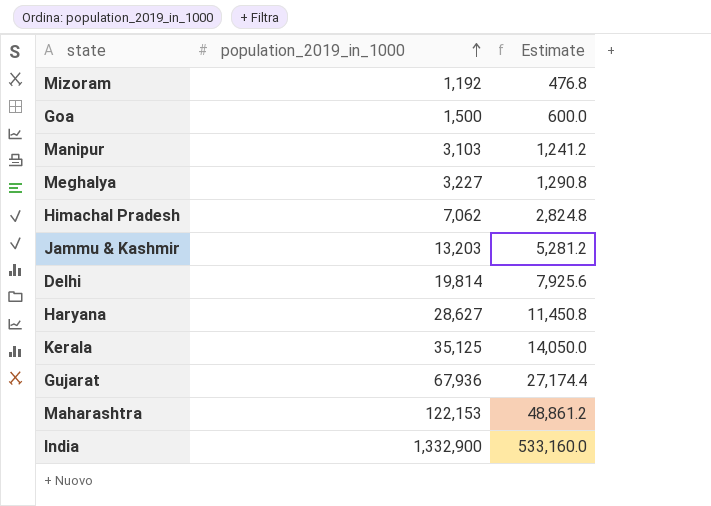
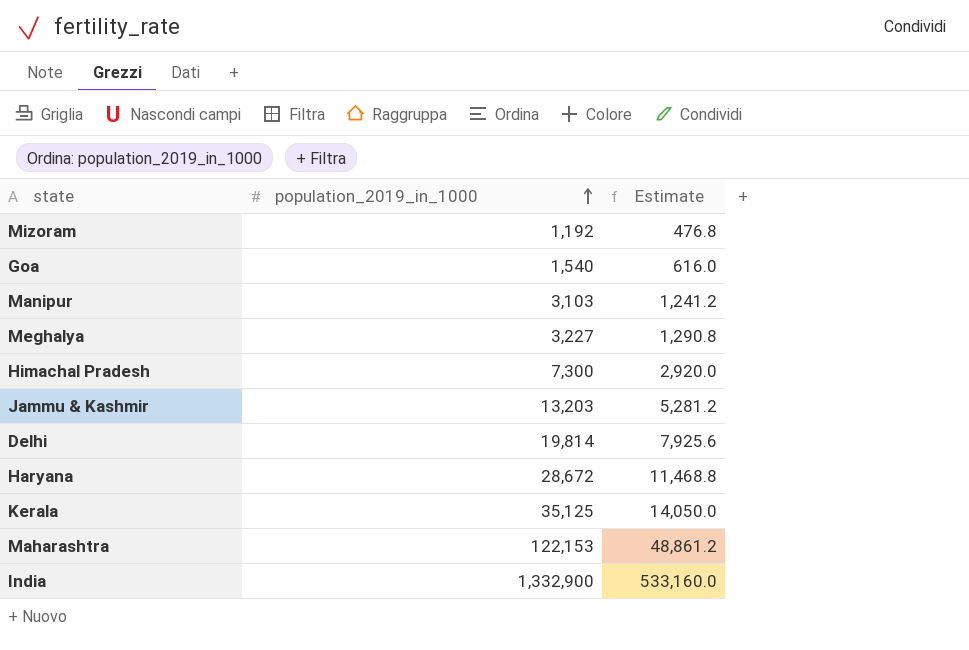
row Gujarat: 67,936 | 27,174.4 -> none
Goa | population_2019_in_1000: 1,500 -> 1,540
Goa | Estimate: 600.0 -> 616.0
Himachal Pradesh | population_2019_in_1000: 7,062 -> 7,300
Himachal Pradesh | Estimate: 2,824.8 -> 2,920.0
Haryana | population_2019_in_1000: 28,627 -> 28,672
Haryana | Estimate: 11,450.8 -> 11,468.8

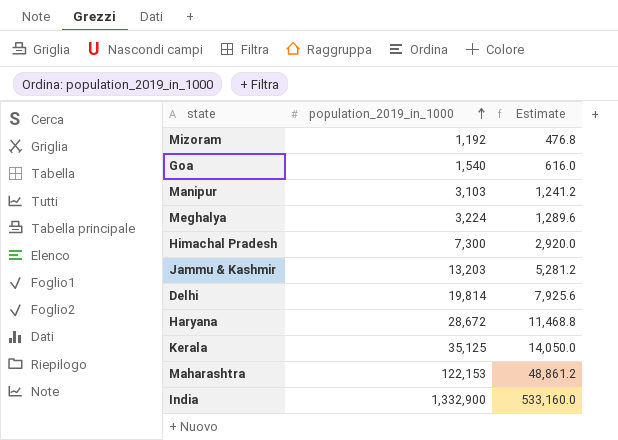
Meghalya | population_2019_in_1000: 3,227 -> 3,224
Meghalya | Estimate: 1,290.8 -> 1,289.6

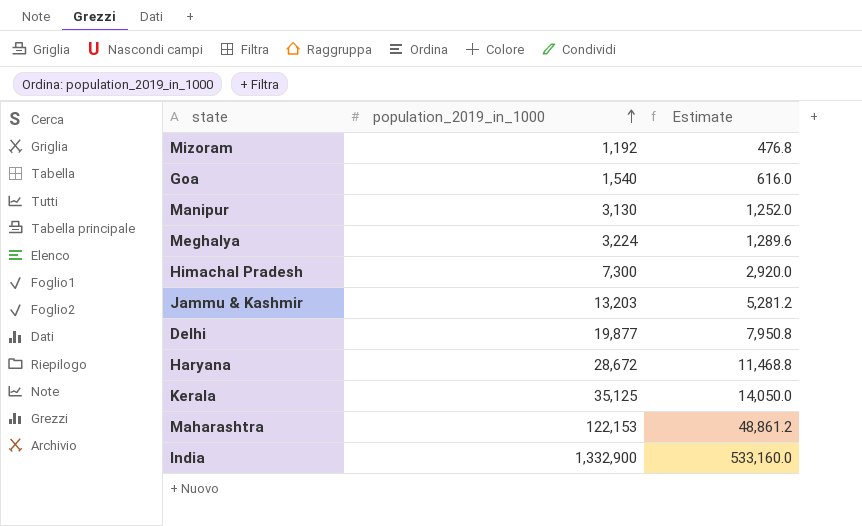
Manipur | population_2019_in_1000: 3,103 -> 3,130
Manipur | Estimate: 1,241.2 -> 1,252.0
Delhi | population_2019_in_1000: 19,814 -> 19,877
Delhi | Estimate: 7,925.6 -> 7,950.8

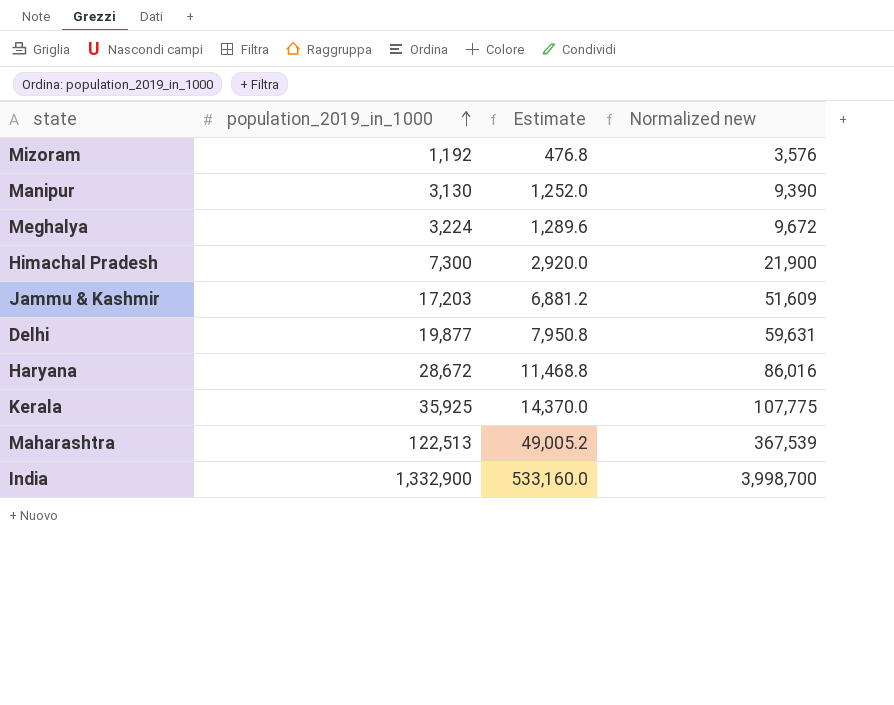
column Normalized new | formula: none -> [population_2019_in_1000] * 3
row Goa: 1,540 | 616.0 -> none
Jammu & Kashmir | population_2019_in_1000: 13,203 -> 17,203
Jammu & Kashmir | Estimate: 5,281.2 -> 6,881.2
Kerala | population_2019_in_1000: 35,125 -> 35,925
Kerala | Estimate: 14,050.0 -> 14,370.0
Maharashtra | population_2019_in_1000: 122,153 -> 122,513
Maharashtra | Estimate: 48,861.2 -> 49,005.2

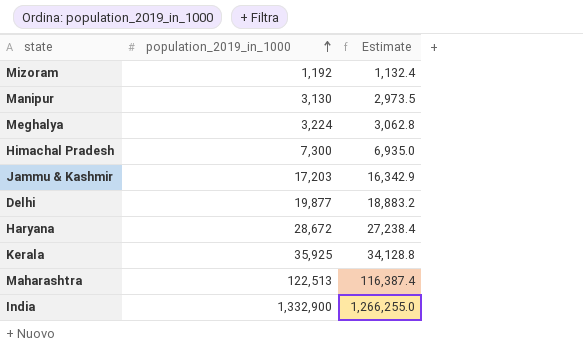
column Normalized new | formula: [population_2019_in_1000] * 3 -> none
column Estimate | formula: [population_2019_in_1000] * 0.4 -> [population_2019_in_1000] * 0.95

